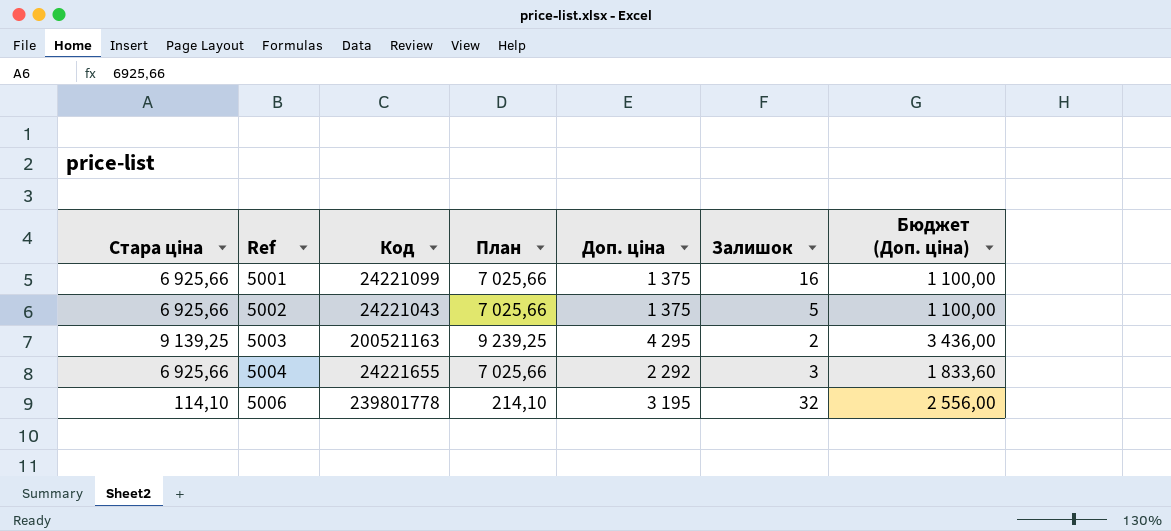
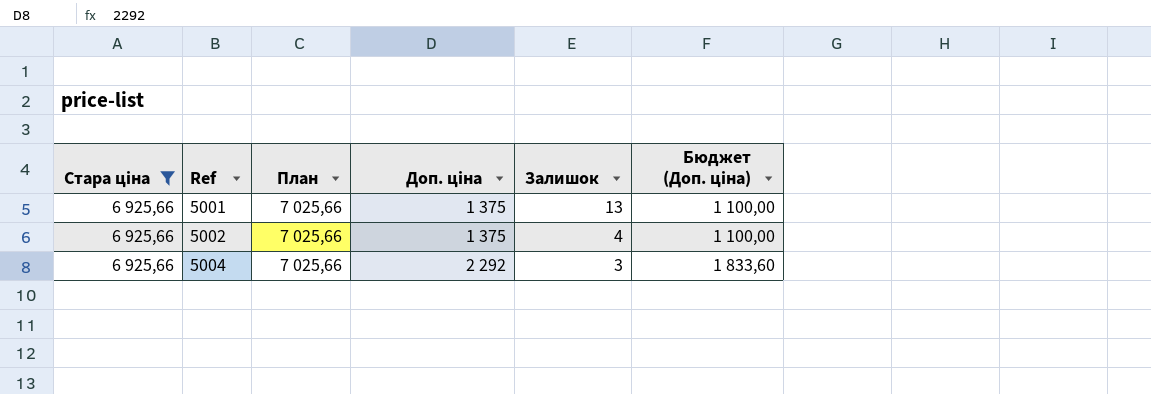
filter: none -> Стара ціна = 6 925,66
column Код | position: 3 -> none
5001 | Залишок: 16 -> 13
5002 | Залишок: 5 -> 4

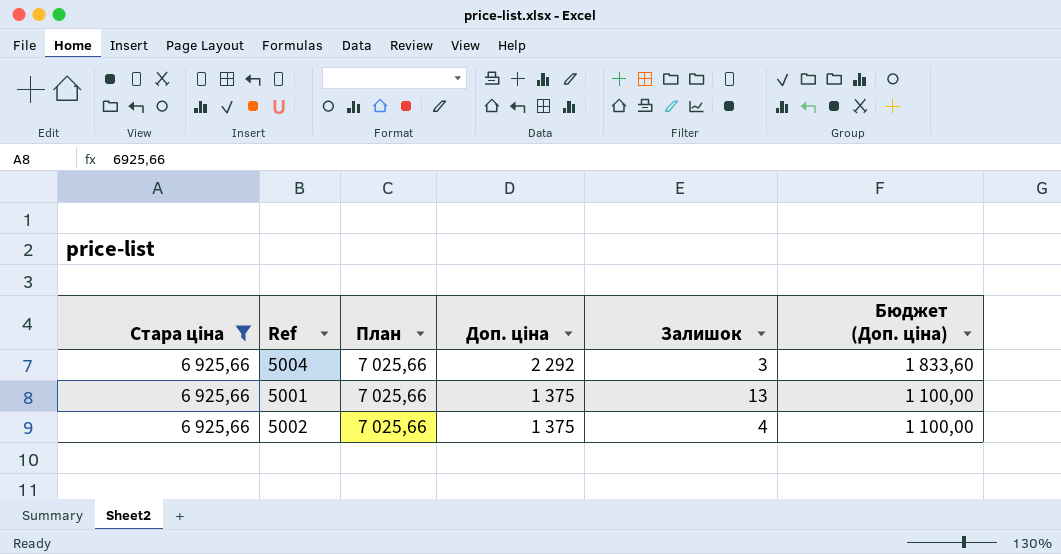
row order: Ref ascending -> Доп. ціна descending

